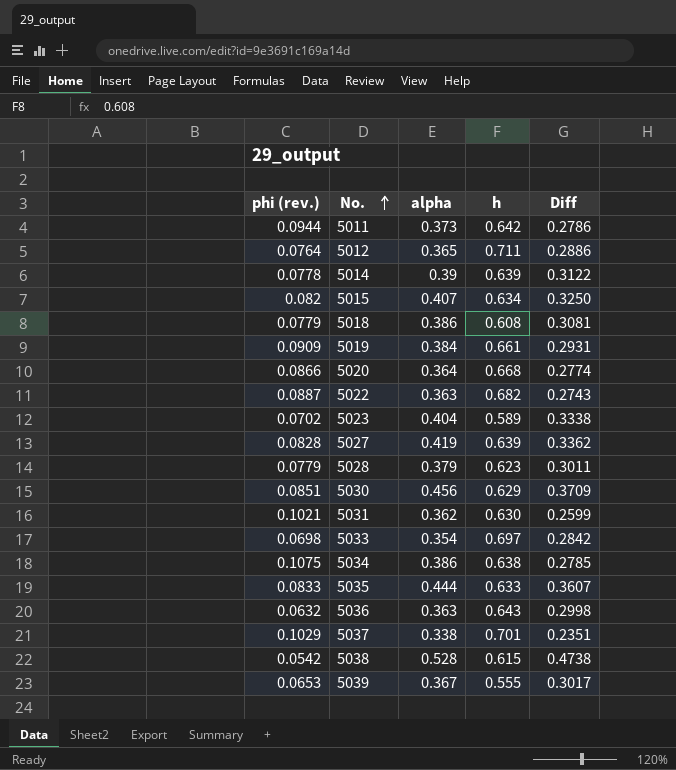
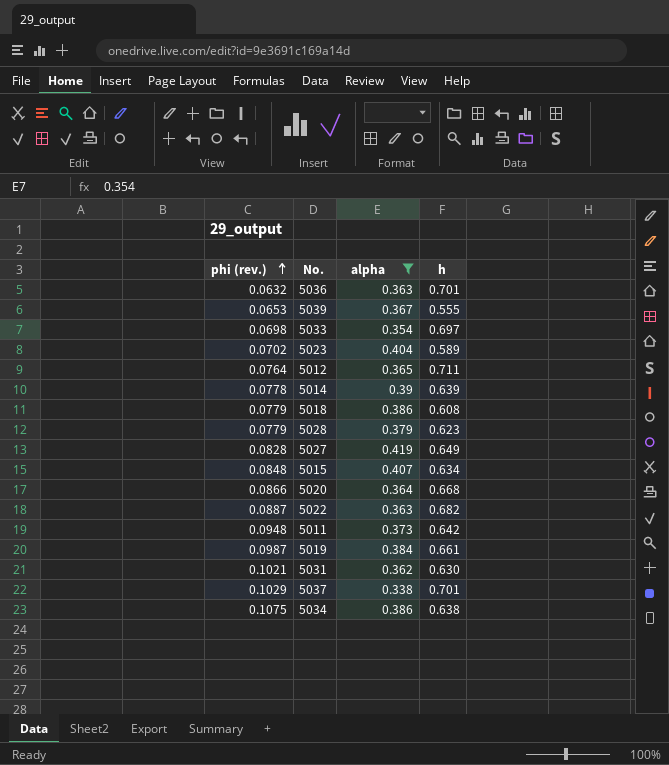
filter: none -> alpha <= 0.419
row order: No. ascending -> phi (rev.) ascending
column Diff | formula: [alpha] - [phi (rev.)] -> none
5036 | h: 0.643 -> 0.701
5027 | h: 0.639 -> 0.649
5015 | phi (rev.): 0.082 -> 0.0848
5011 | phi (rev.): 0.0944 -> 0.0948
5019 | phi (rev.): 0.0909 -> 0.0987

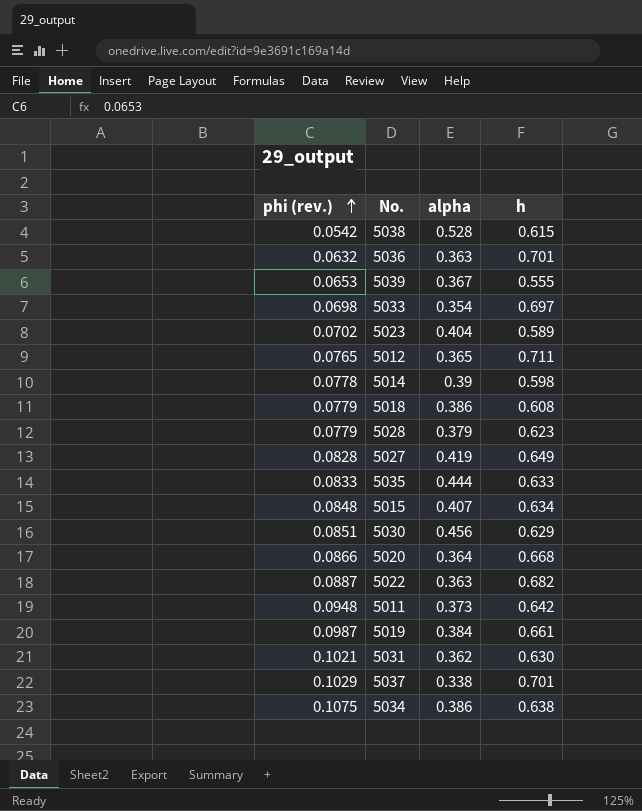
filter: alpha <= 0.419 -> none
5012 | phi (rev.): 0.0764 -> 0.0765
5014 | h: 0.639 -> 0.598

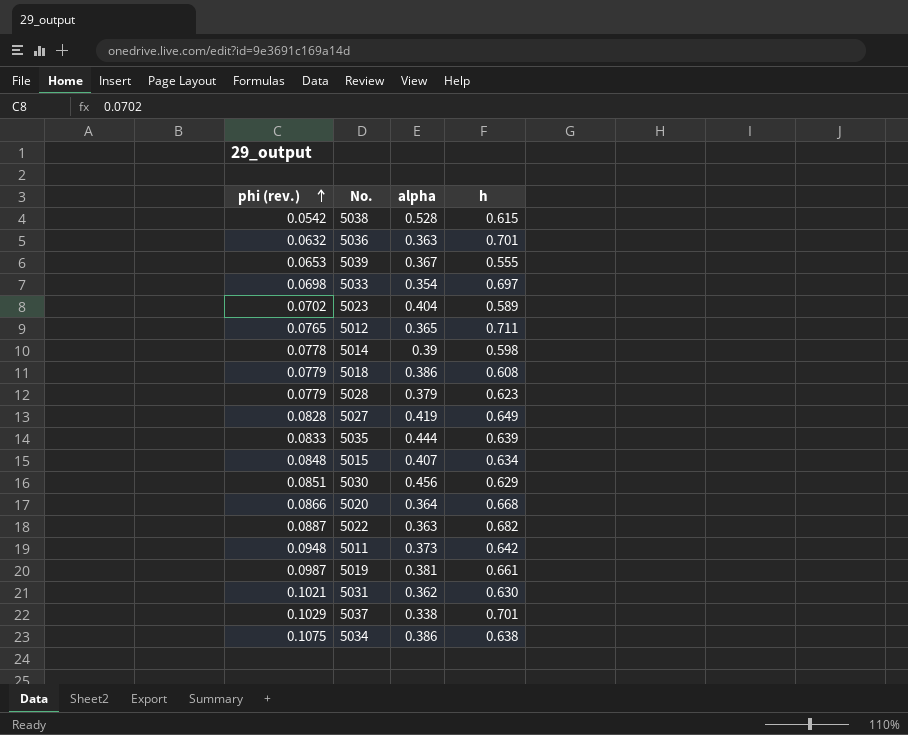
5035 | h: 0.633 -> 0.639
5019 | alpha: 0.384 -> 0.381

